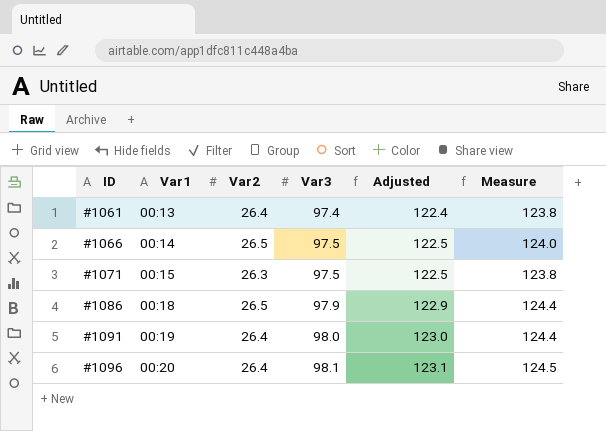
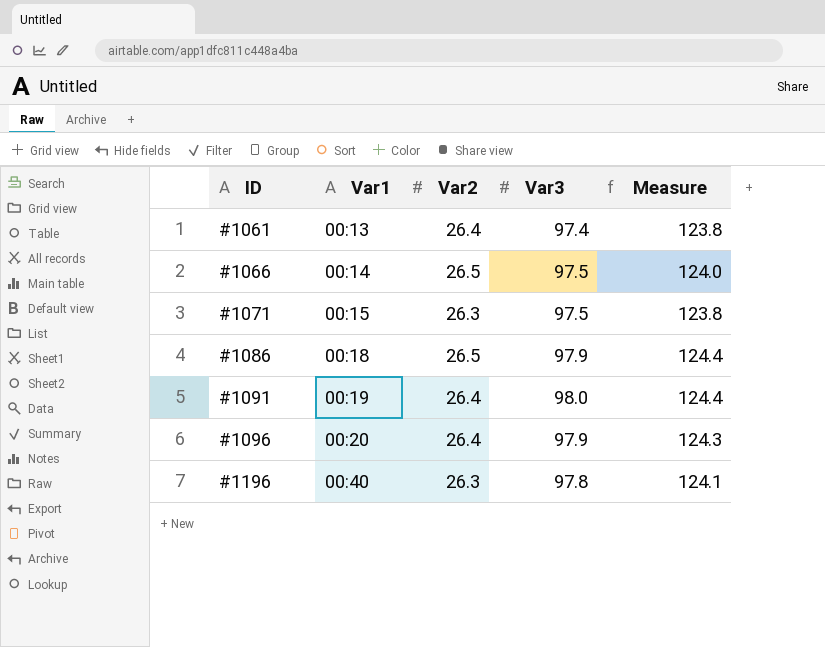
column Adjusted | formula: [Var3] + 25 -> none
#1096 | Var3: 98.1 -> 97.9
#1096 | Measure: 124.5 -> 124.3
row #1196: none -> 00:40 | 26.3 | 97.8 | 124.1

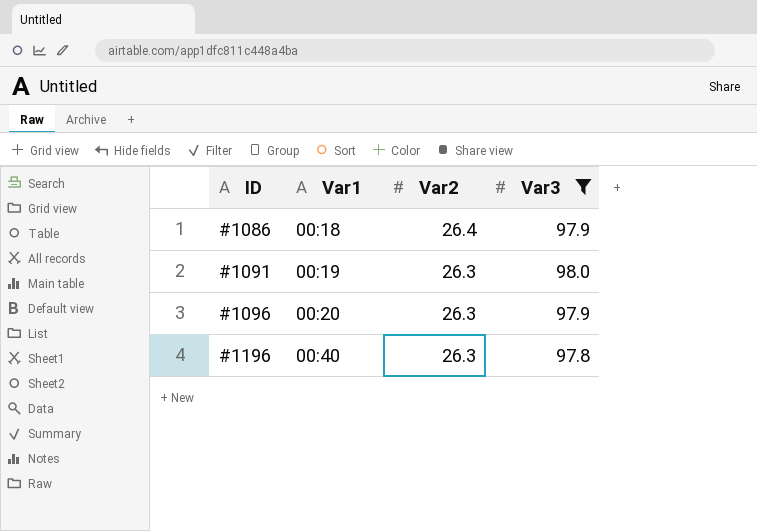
filter: none -> Var3 >= 97.8
column Measure | formula: [Var2] + [Var3] -> none
#1086 | Var2: 26.5 -> 26.4
#1091 | Var2: 26.4 -> 26.3
#1096 | Var2: 26.4 -> 26.3

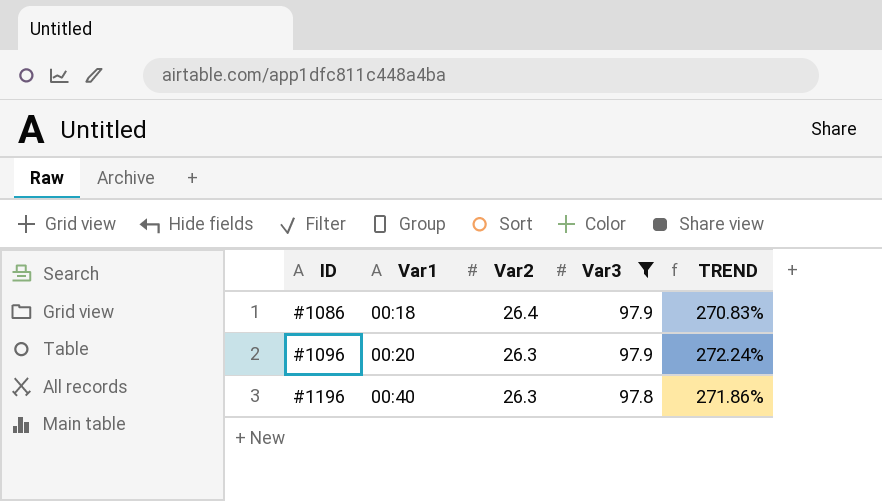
column TREND | formula: none -> ([Var3] - [Var2]) / [Var2]
row #1091: 00:19 | 26.3 | 98.0 -> none

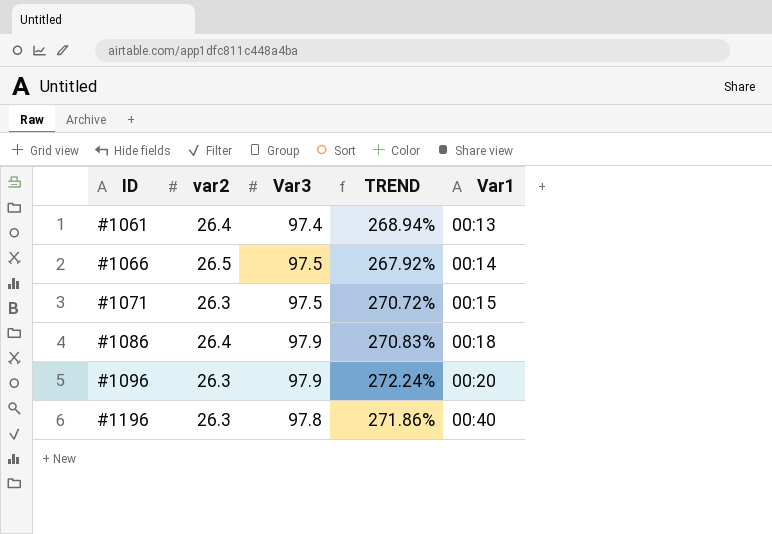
filter: Var3 >= 97.8 -> none
column name: Var2 -> var2
column Var1 | position: 2 -> 5

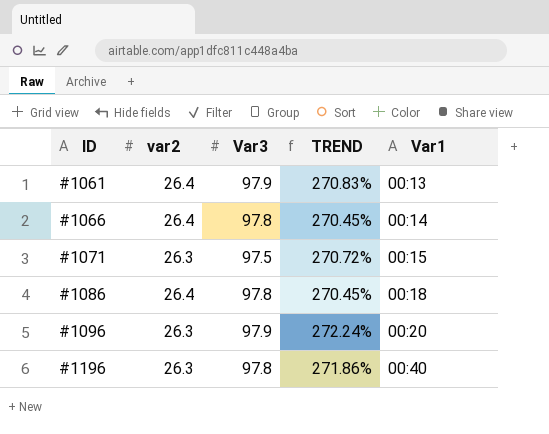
#1061 | Var3: 97.4 -> 97.9
#1061 | TREND: 268.94% -> 270.83%
#1066 | var2: 26.5 -> 26.4
#1066 | Var3: 97.5 -> 97.8
#1066 | TREND: 267.92% -> 270.45%
#1086 | Var3: 97.9 -> 97.8
#1086 | TREND: 270.83% -> 270.45%

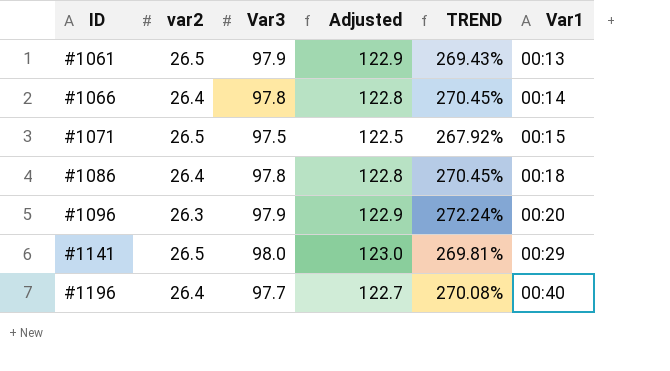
column Adjusted | formula: none -> [Var3] + 25
#1061 | var2: 26.4 -> 26.5
#1061 | TREND: 270.83% -> 269.43%
#1071 | var2: 26.3 -> 26.5
#1071 | TREND: 270.72% -> 267.92%
row #1141: none -> 26.5 | 98.0 | 123.0 | 269.81% | 00:29
#1196 | var2: 26.3 -> 26.4
#1196 | Var3: 97.8 -> 97.7
#1196 | TREND: 271.86% -> 270.08%

